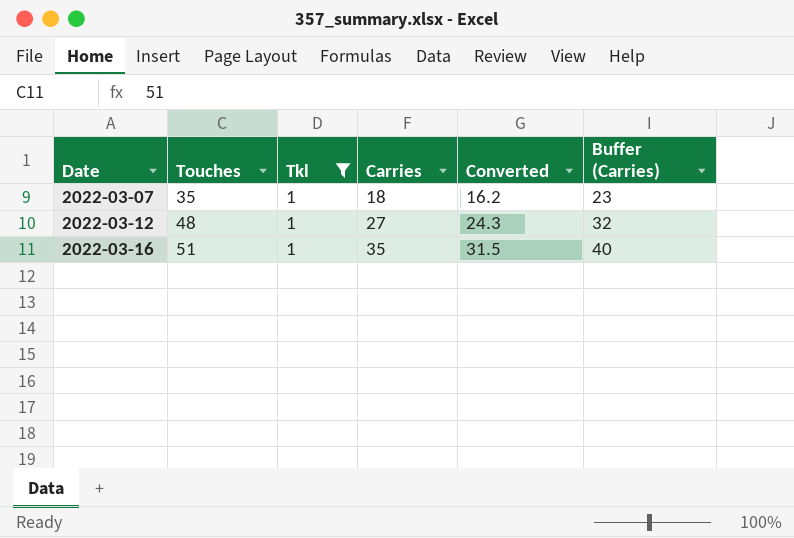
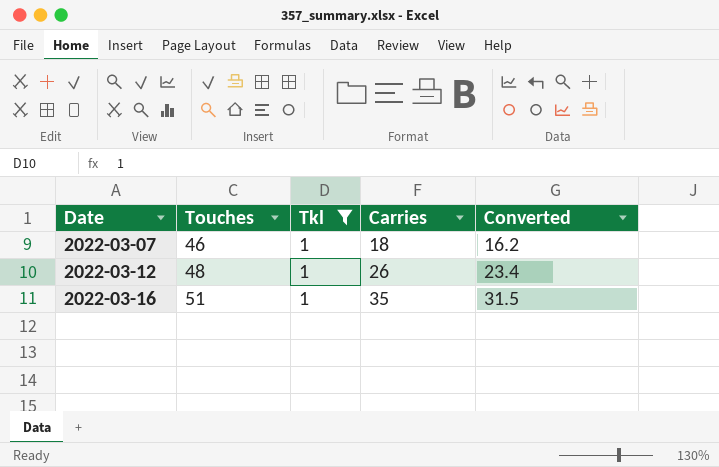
column Buffer (Carries) | formula: [Carries] + 5 -> none
2022-03-07 | Touches: 35 -> 46
2022-03-12 | Carries: 27 -> 26
2022-03-12 | Converted: 24.3 -> 23.4

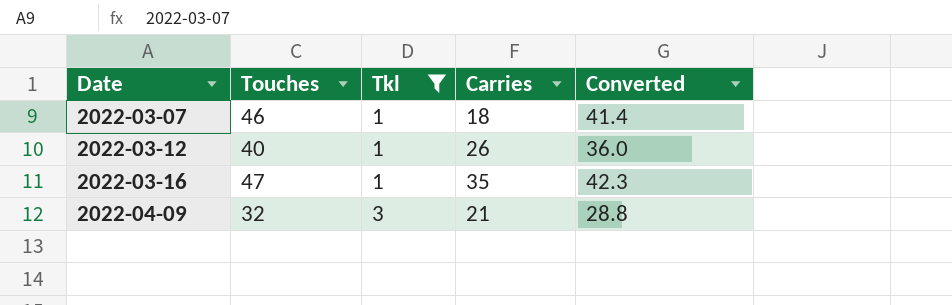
column Converted | formula: [Carries] * 0.9 -> [Touches] * 0.9
2022-03-12 | Touches: 48 -> 40
2022-03-16 | Touches: 51 -> 47
row 2022-04-09: none -> 32 | 3 | 21 | 28.8

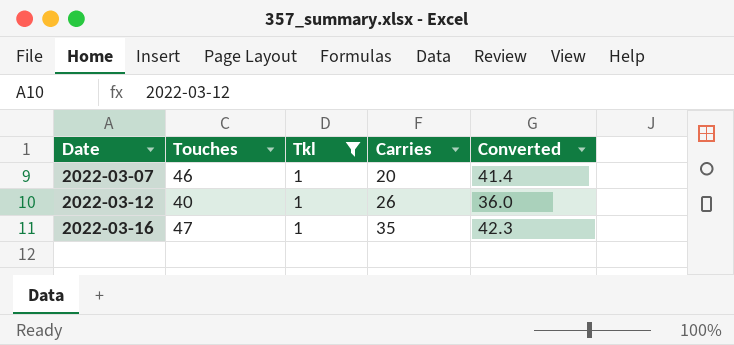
row 2022-04-09: 32 | 3 | 21 | 28.8 -> none
2022-03-07 | Carries: 18 -> 20

